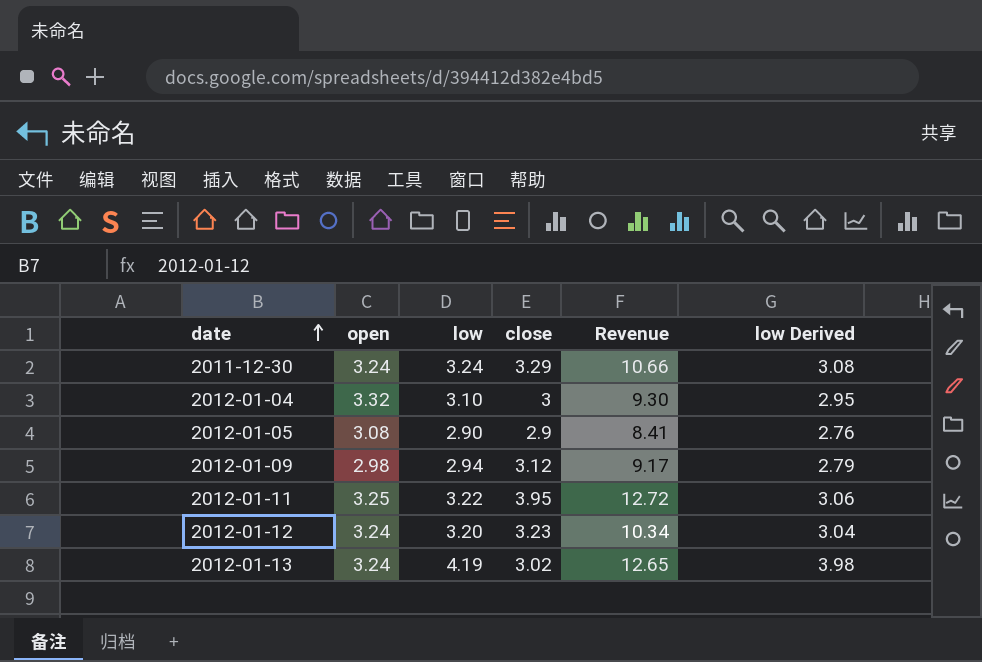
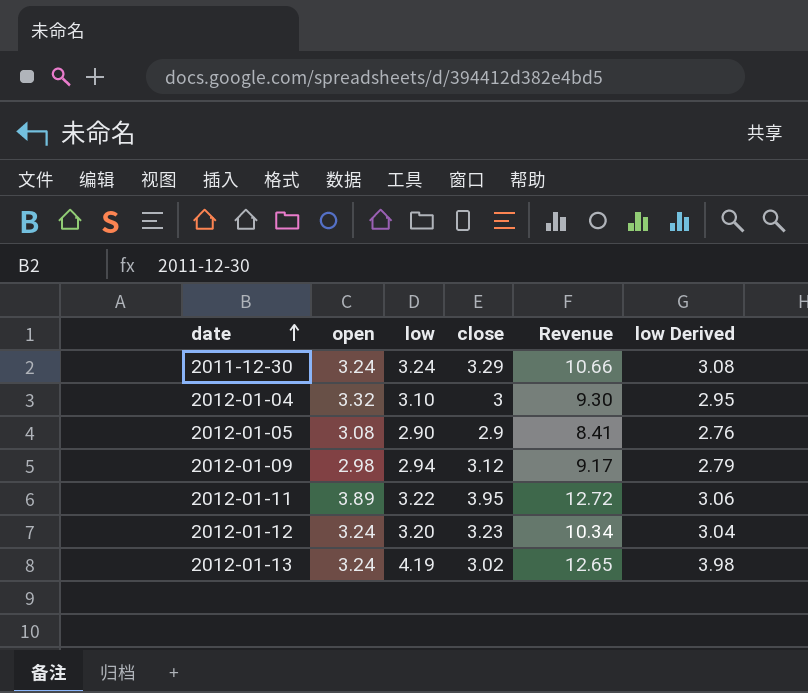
2012-01-11 | open: 3.25 -> 3.89

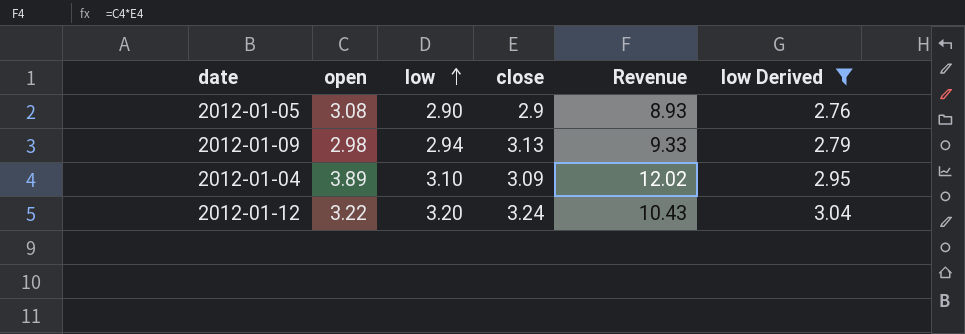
filter: none -> low Derived <= 3.04
row order: date ascending -> low ascending
column Revenue | formula: [low] * [close] -> [open] * [close]
2012-01-09 | close: 3.12 -> 3.13
2012-01-04 | open: 3.32 -> 3.89
2012-01-04 | close: 3 -> 3.09
2012-01-12 | open: 3.24 -> 3.22
2012-01-12 | close: 3.23 -> 3.24

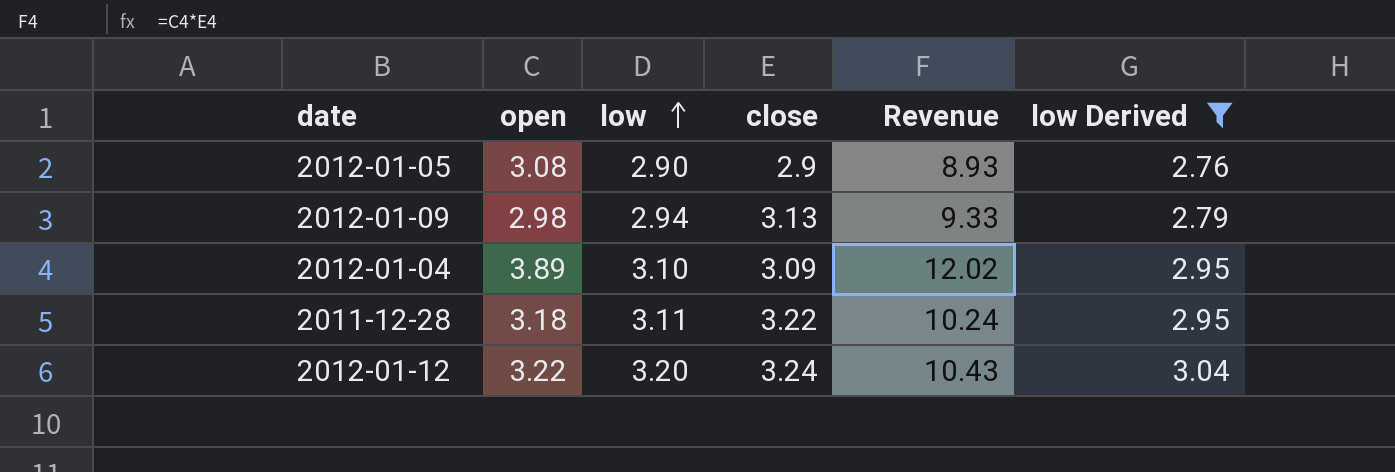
row 2011-12-28: none -> 3.18 | 3.11 | 3.22 | 10.24 | 2.95

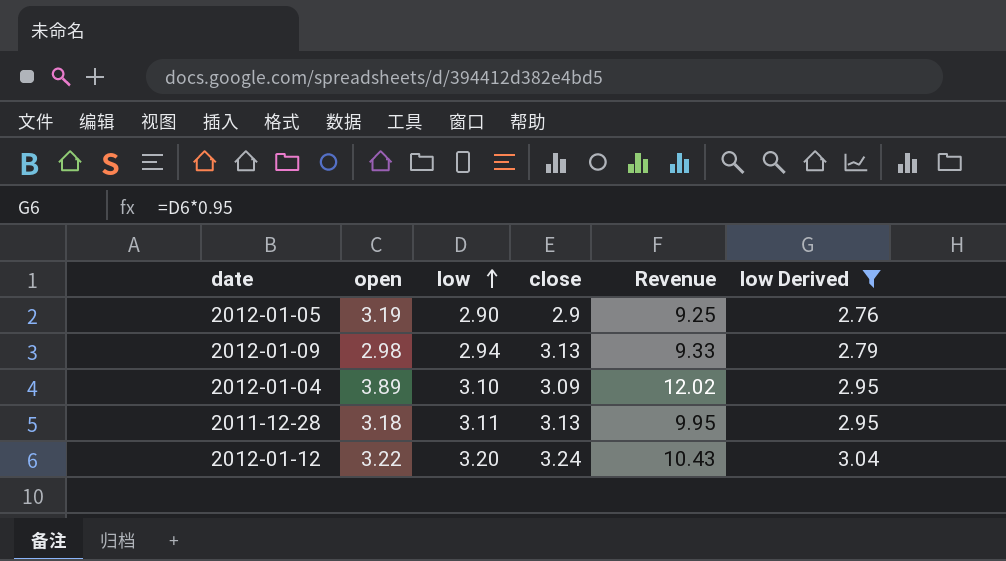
2012-01-05 | open: 3.08 -> 3.19
2012-01-05 | Revenue: 8.93 -> 9.25
2011-12-28 | close: 3.22 -> 3.13
2011-12-28 | Revenue: 10.24 -> 9.95

